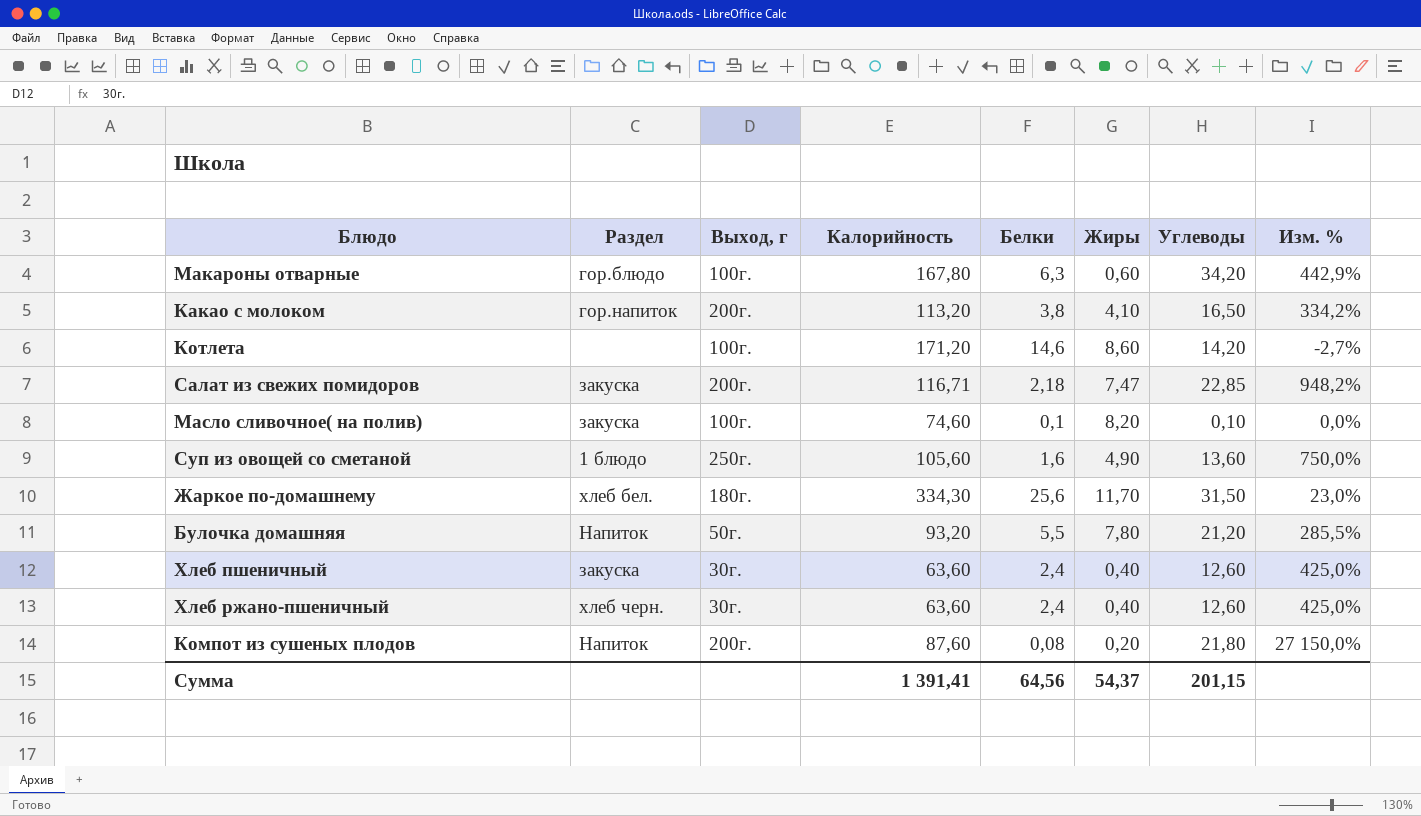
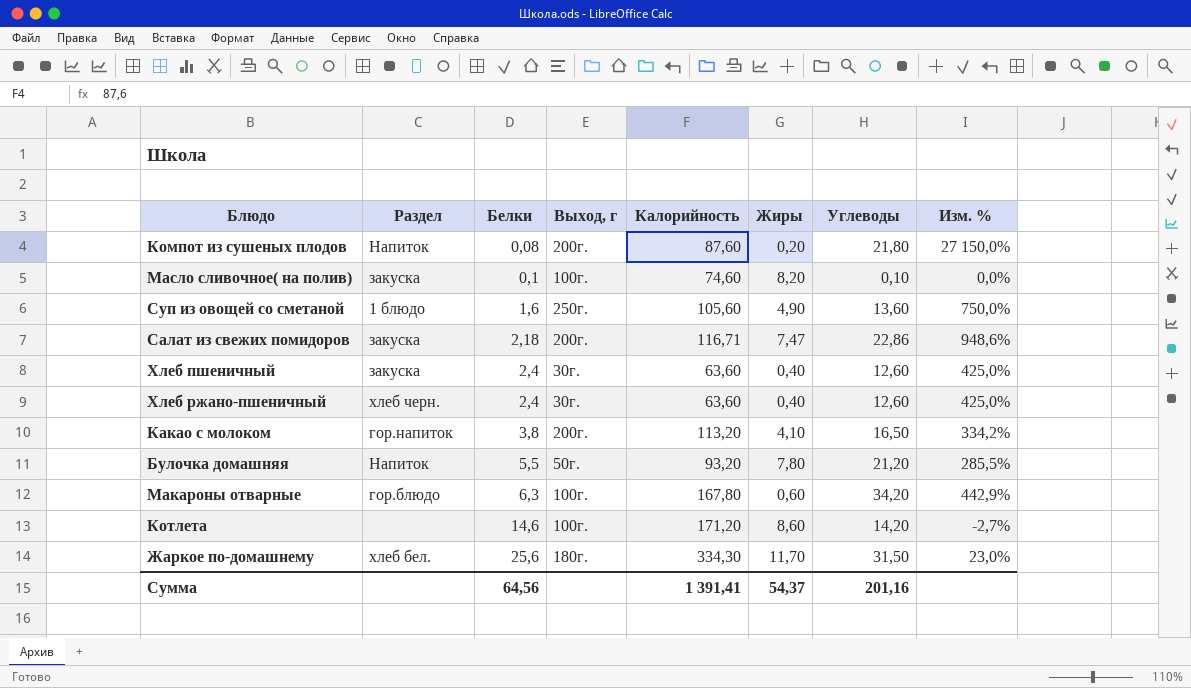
row order: none -> Белки ascending
column Белки | position: 5 -> 3
Салат из свежих помидоров | Углеводы: 22,85 -> 22,86
Салат из свежих помидоров | Изм. %: 948,2% -> 948,6%
Сумма | Углеводы: 201,15 -> 201,16

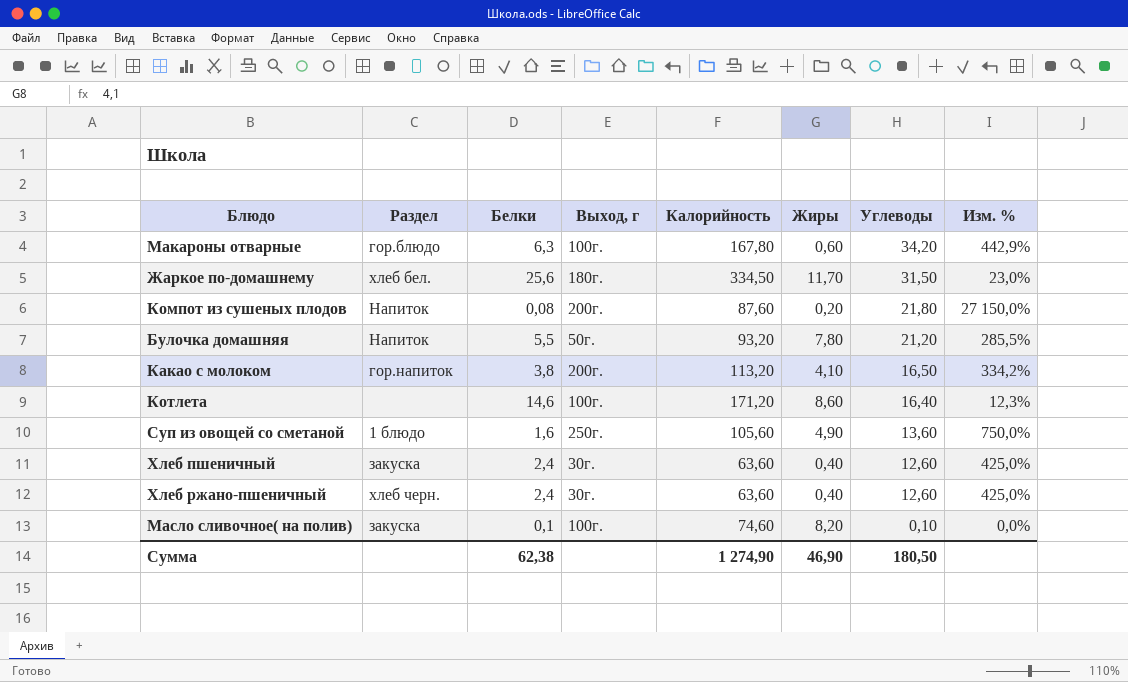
row order: Белки ascending -> Углеводы descending
row Салат из свежих помидоров: закуска | 2,18 | 200г. | 116,71 | 7,47 | 22,86 | 948,6% -> none
Жаркое по-домашнему | Калорийность: 334,30 -> 334,50
Котлета | Углеводы: 14,20 -> 16,40
Котлета | Изм. %: -2,7% -> 12,3%
Сумма | Белки: 64,56 -> 62,38
Сумма | Калорийность: 1 391,41 -> 1 274,90
Сумма | Жиры: 54,37 -> 46,90
Сумма | Углеводы: 201,16 -> 180,50

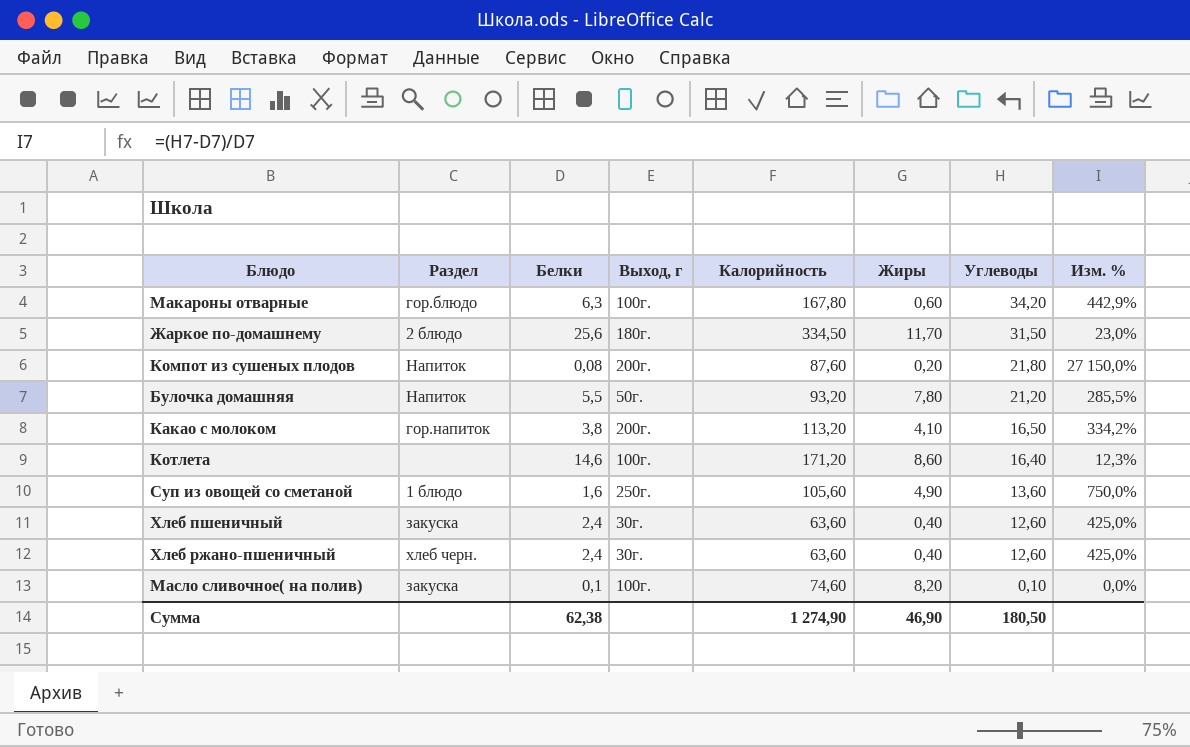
Жаркое по-домашнему | Раздел: хлеб бел. -> 2 блюдо

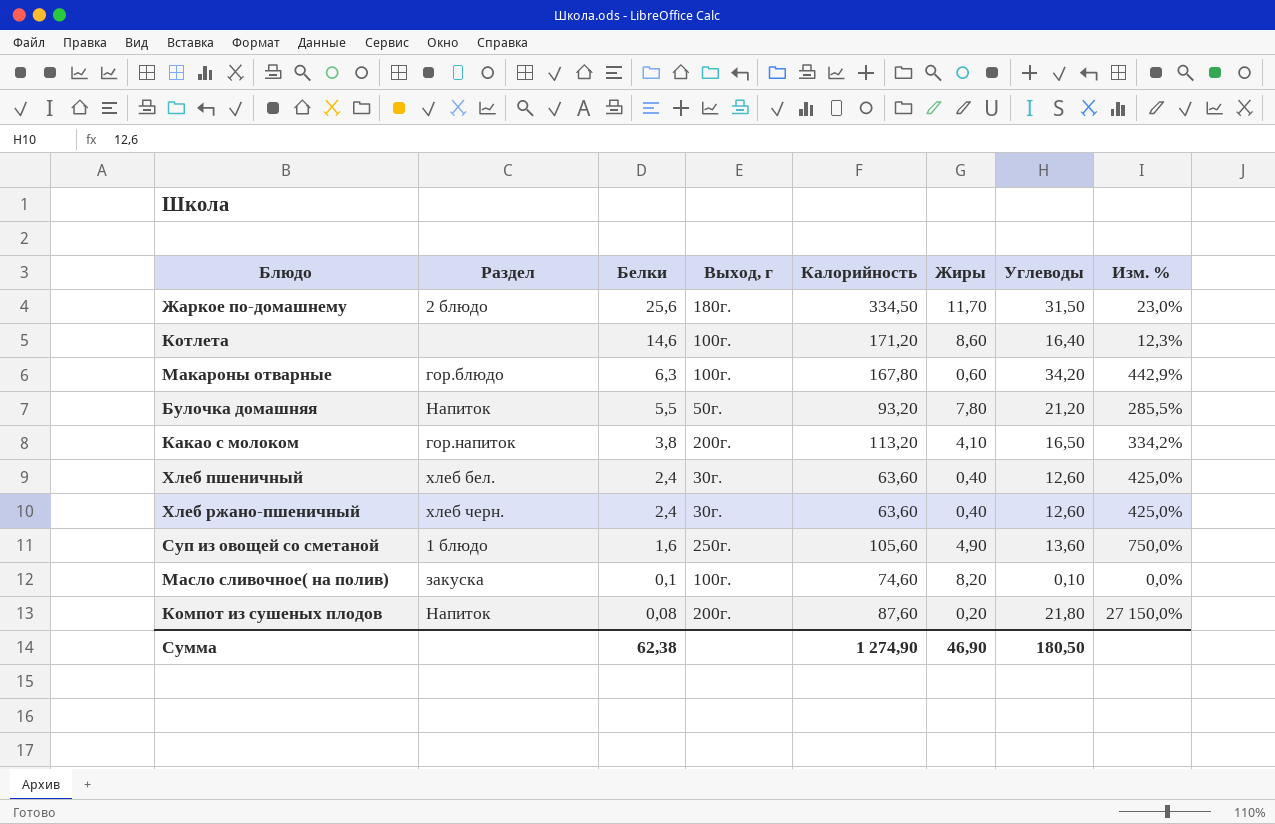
row order: Углеводы descending -> Белки descending
Хлеб пшеничный | Раздел: закуска -> хлеб бел.

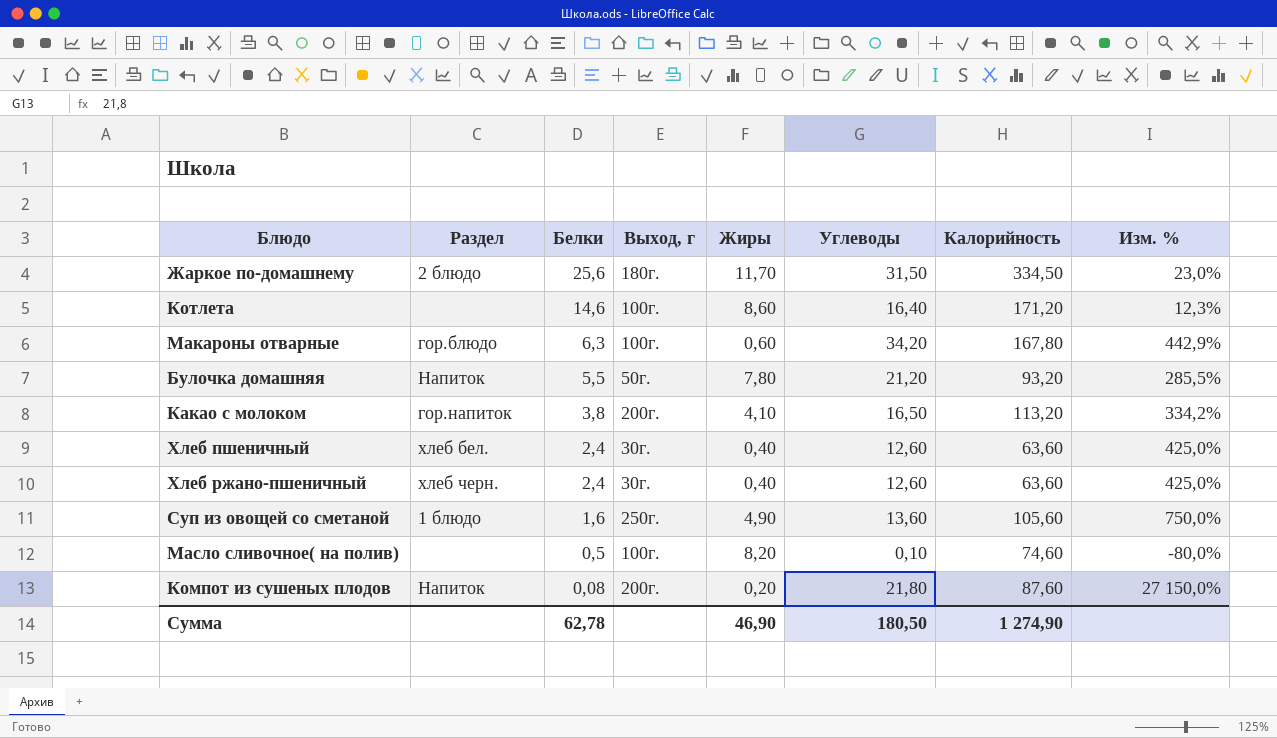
column Калорийность | position: 5 -> 7
Масло сливочное( на полив) | Раздел: закуска -> none
Масло сливочное( на полив) | Белки: 0,1 -> 0,5
Масло сливочное( на полив) | Изм. %: 0,0% -> -80,0%
Сумма | Белки: 62,38 -> 62,78

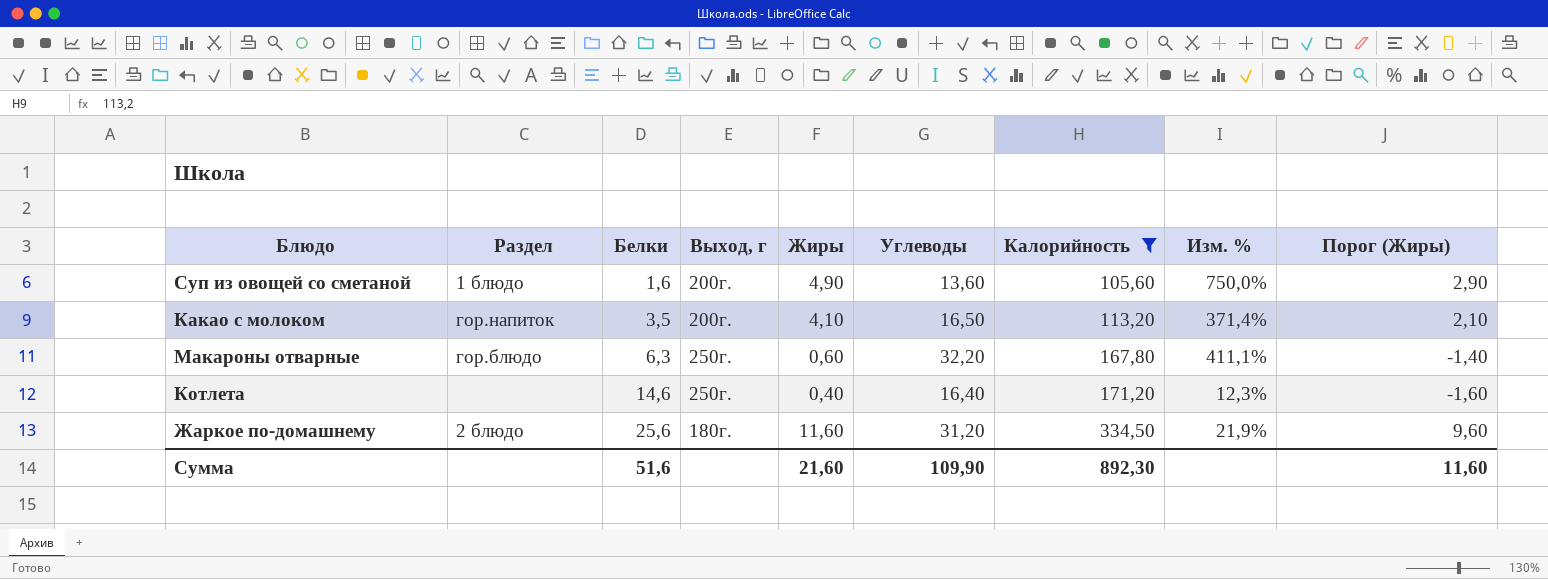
filter: none -> Калорийность >= 105,60
row order: Белки descending -> Белки ascending
column Порог (Жиры) | formula: none -> [Жиры] - 2
Суп из овощей со сметаной | Выход, г: 250г. -> 200г.
Какао с молоком | Белки: 3,8 -> 3,5
Какао с молоком | Изм. %: 334,2% -> 371,4%
Макароны отварные | Выход, г: 100г. -> 250г.
Макароны отварные | Углеводы: 34,20 -> 32,20
Макароны отварные | Изм. %: 442,9% -> 411,1%
Котлета | Выход, г: 100г. -> 250г.
Котлета | Жиры: 8,60 -> 0,40
Жаркое по-домашнему | Жиры: 11,70 -> 11,60
Жаркое по-домашнему | Углеводы: 31,50 -> 31,20
Жаркое по-домашнему | Изм. %: 23,0% -> 21,9%
Сумма | Белки: 62,78 -> 51,6
Сумма | Жиры: 46,90 -> 21,60
Сумма | Углеводы: 180,50 -> 109,90
Сумма | Калорийность: 1 274,90 -> 892,30

